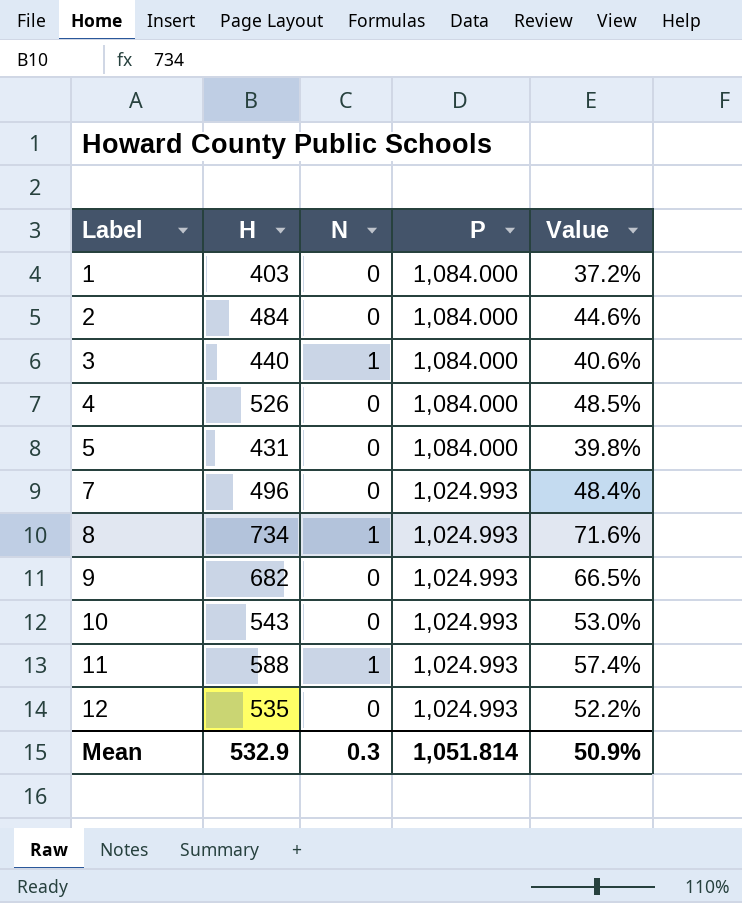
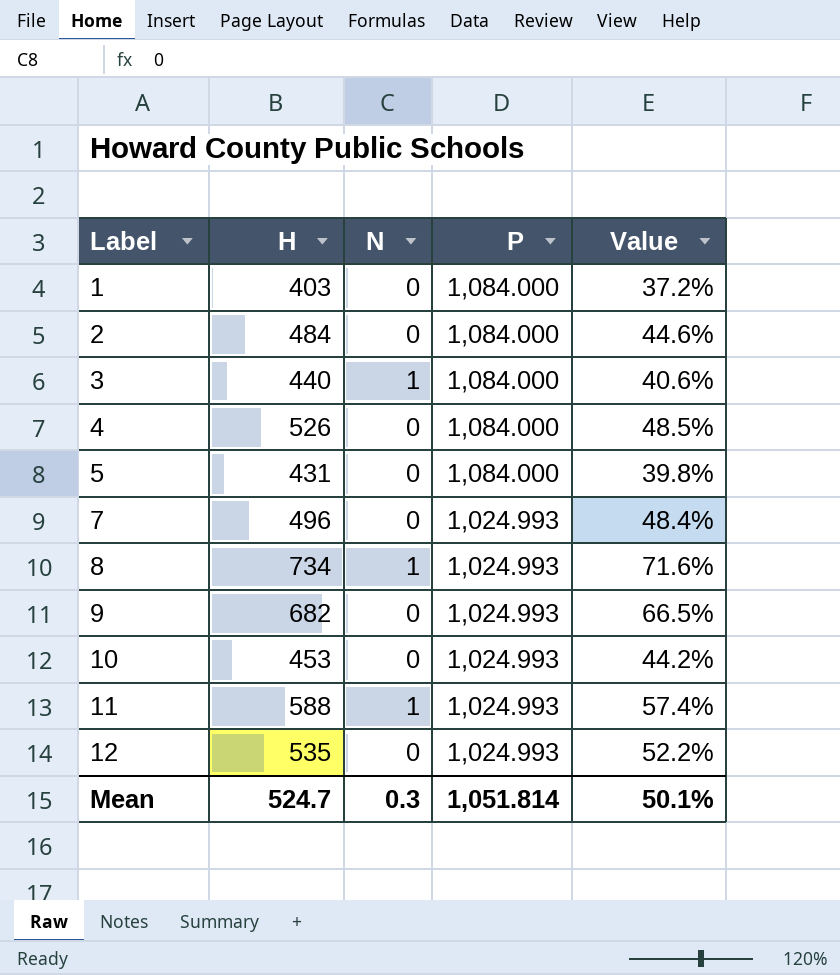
10 | H: 543 -> 453
10 | Value: 53.0% -> 44.2%
Mean | H: 532.9 -> 524.7
Mean | Value: 50.9% -> 50.1%

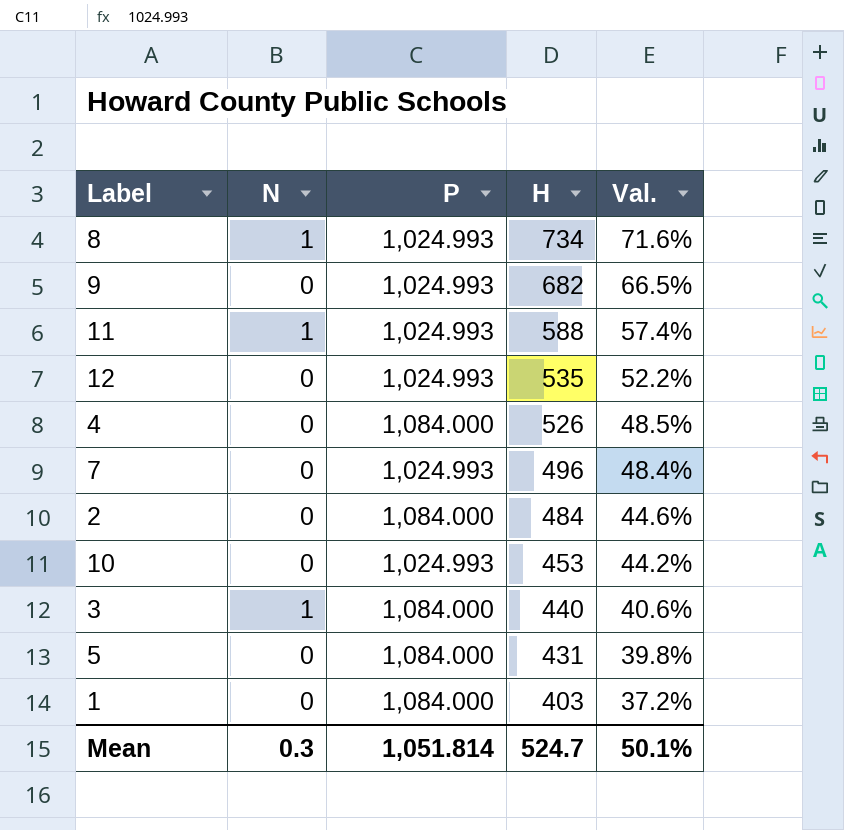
row order: Label ascending -> H descending
column H | position: 2 -> 4
column name: Value -> Val.

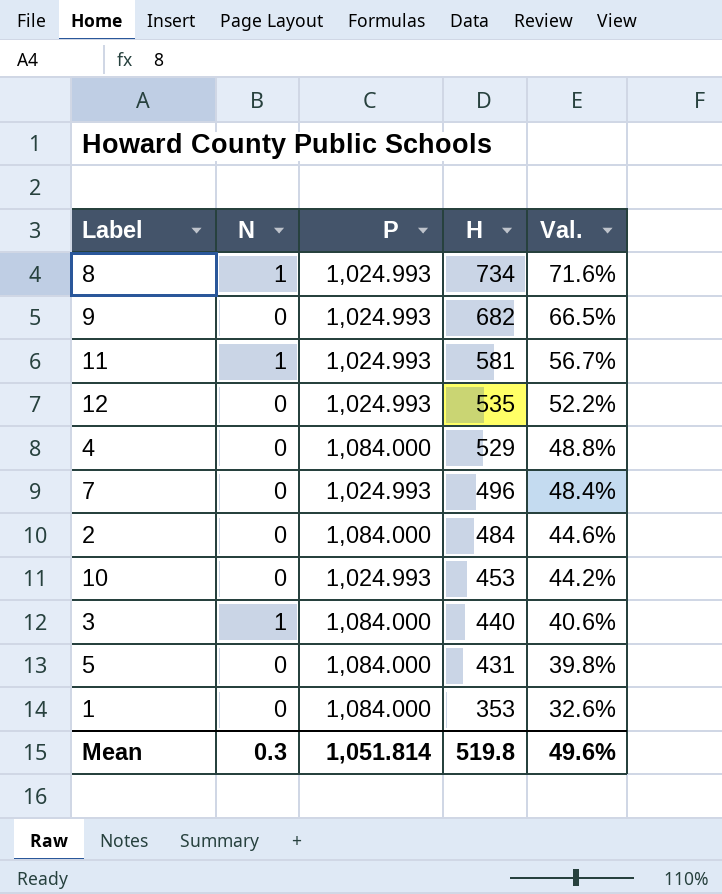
11 | H: 588 -> 581
11 | Val.: 57.4% -> 56.7%
4 | H: 526 -> 529
4 | Val.: 48.5% -> 48.8%
1 | H: 403 -> 353
1 | Val.: 37.2% -> 32.6%
Mean | H: 524.7 -> 519.8
Mean | Val.: 50.1% -> 49.6%

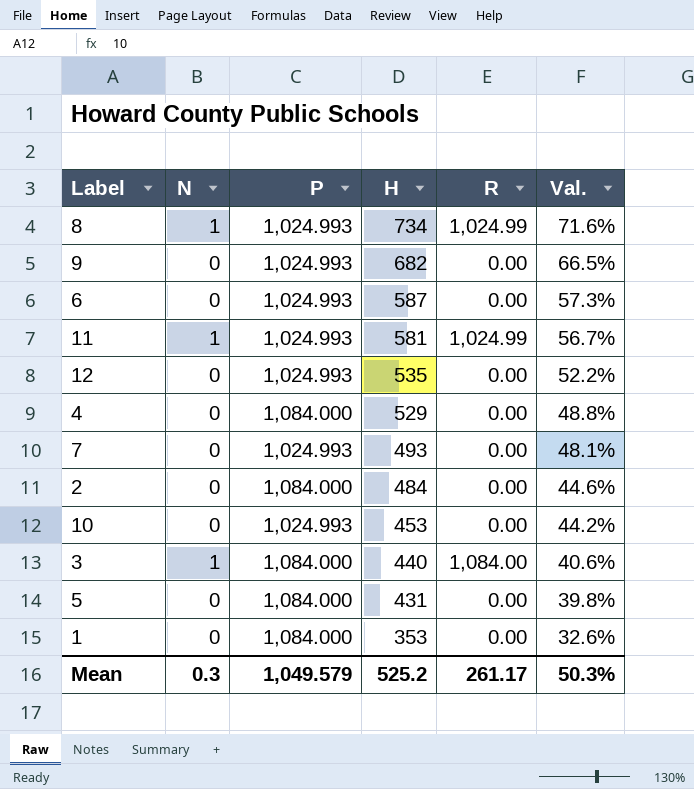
column R | position: none -> 5
row 6: none -> 0 | 1,024.993 | 587 | 0.00 | 57.3%
7 | H: 496 -> 493
7 | Val.: 48.4% -> 48.1%
Mean | P: 1,051.814 -> 1,049.579
Mean | H: 519.8 -> 525.2
Mean | Val.: 49.6% -> 50.3%

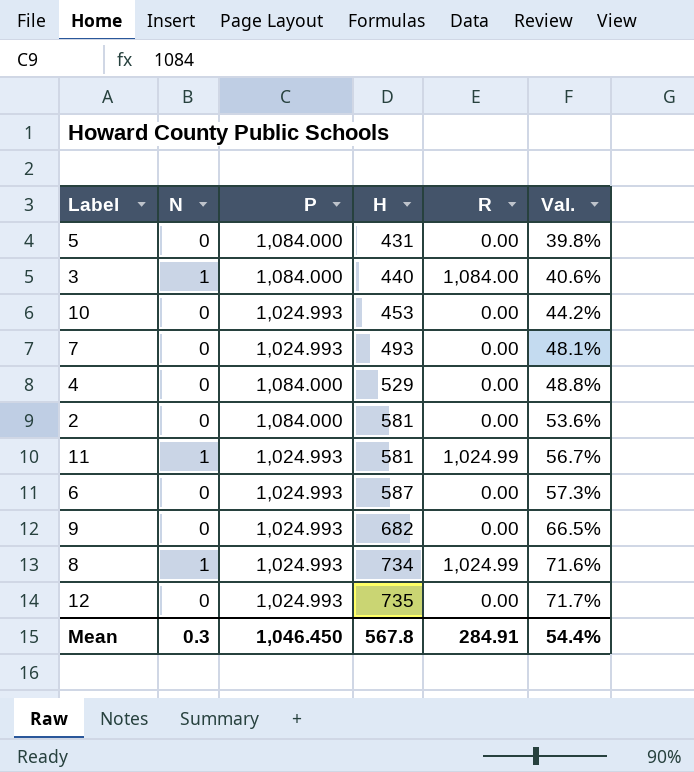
row order: H descending -> H ascending
row 1: 0 | 1,084.000 | 353 | 0.00 | 32.6% -> none
2 | H: 484 -> 581
2 | Val.: 44.6% -> 53.6%
12 | H: 535 -> 735
12 | Val.: 52.2% -> 71.7%
Mean | P: 1,049.579 -> 1,046.450
Mean | H: 525.2 -> 567.8
Mean | R: 261.17 -> 284.91
Mean | Val.: 50.3% -> 54.4%

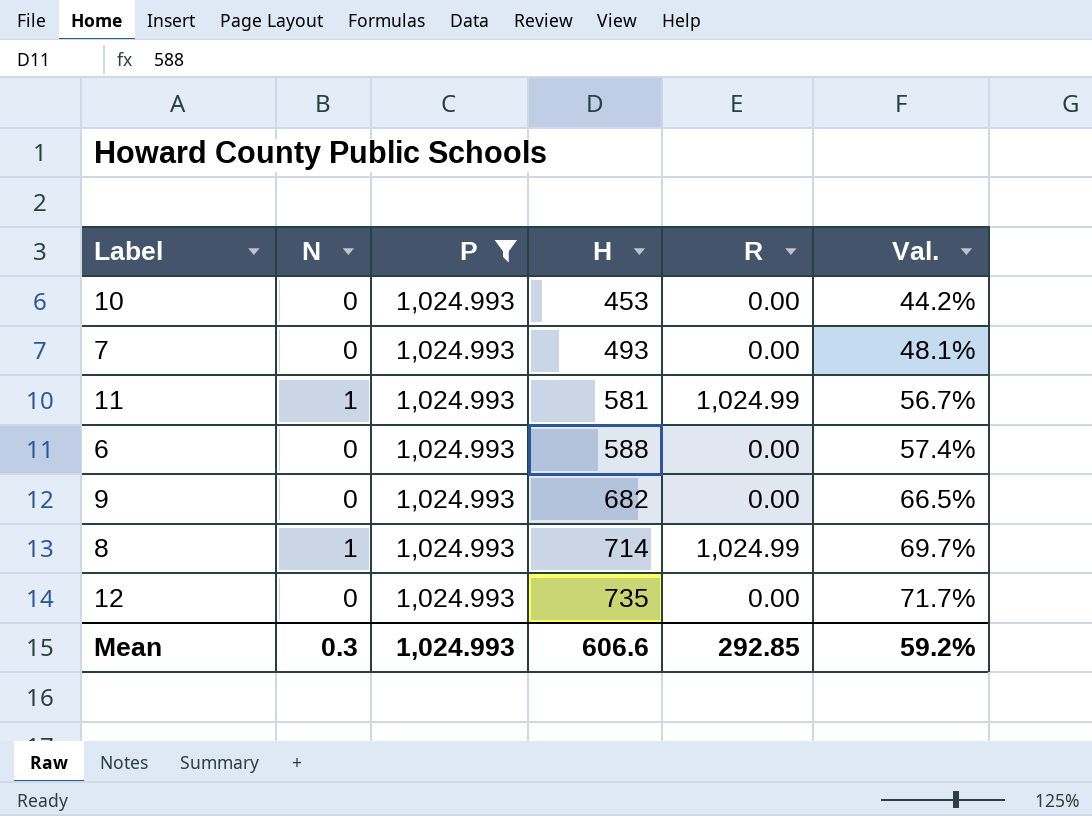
filter: none -> P = 1,024.993
6 | H: 587 -> 588
6 | Val.: 57.3% -> 57.4%
8 | H: 734 -> 714
8 | Val.: 71.6% -> 69.7%
Mean | P: 1,046.450 -> 1,024.993
Mean | H: 567.8 -> 606.6
Mean | R: 284.91 -> 292.85
Mean | Val.: 54.4% -> 59.2%

